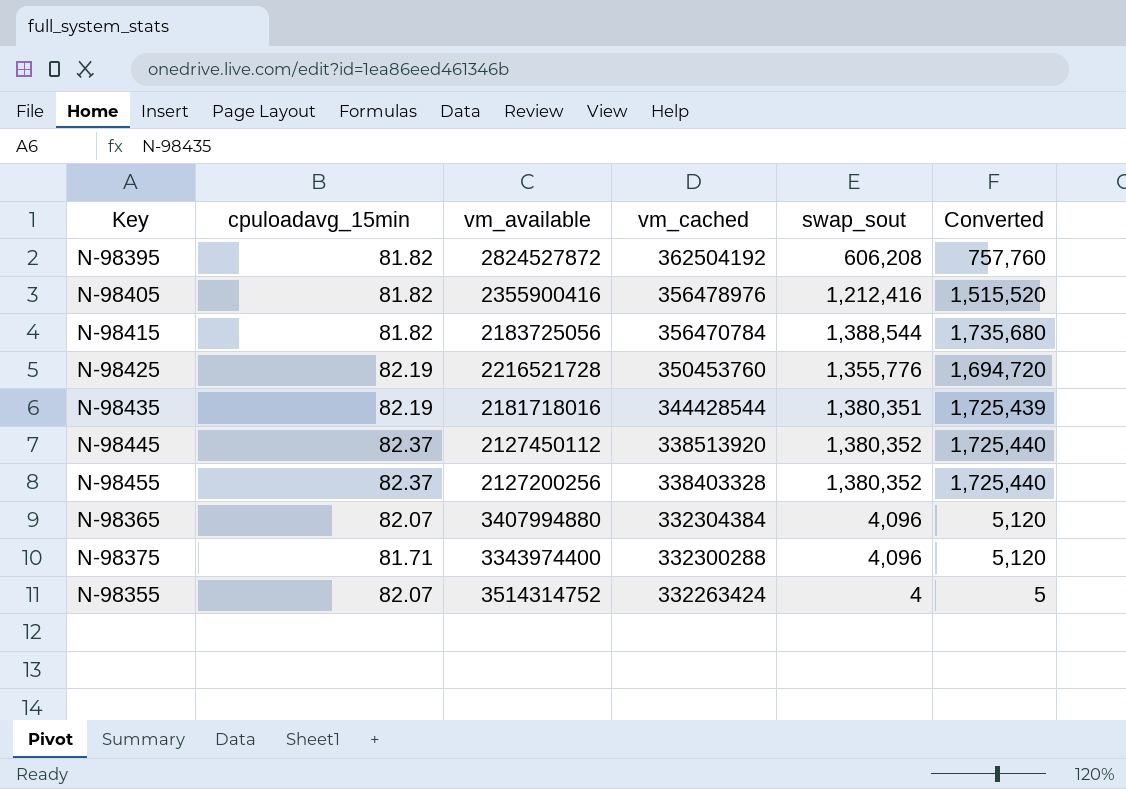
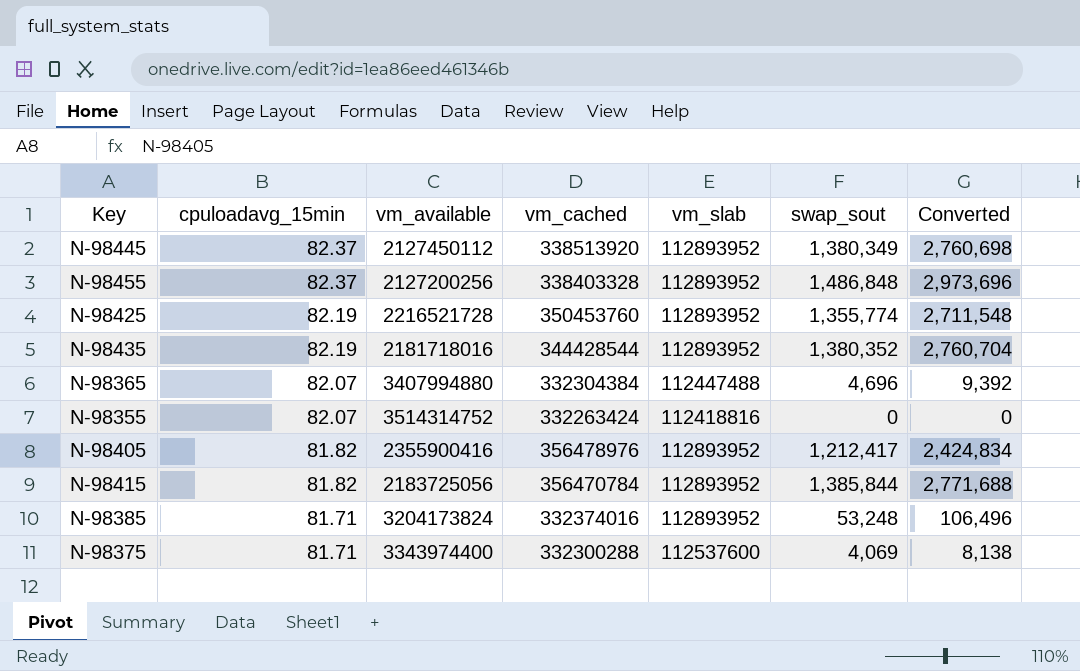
row order: vm_cached descending -> cpuloadavg_15min descending
column vm_slab | position: none -> 5
column Converted | formula: [swap_sout] * 1.25 -> [swap_sout] * 2
row N-98395: 81.82 | 2824527872 | 362504192 | 606,208 | 757,760 -> none
N-98445 | swap_sout: 1,380,352 -> 1,380,349
N-98455 | swap_sout: 1,380,352 -> 1,486,848
N-98425 | swap_sout: 1,355,776 -> 1,355,774
N-98435 | swap_sout: 1,380,351 -> 1,380,352
N-98365 | swap_sout: 4,096 -> 4,696
N-98355 | swap_sout: 4 -> 0
N-98405 | swap_sout: 1,212,416 -> 1,212,417
N-98415 | swap_sout: 1,388,544 -> 1,385,844
row N-98385: none -> 81.71 | 3204173824 | 332374016 | 112893952 | 53,248 | 106,496
N-98375 | swap_sout: 4,096 -> 4,069

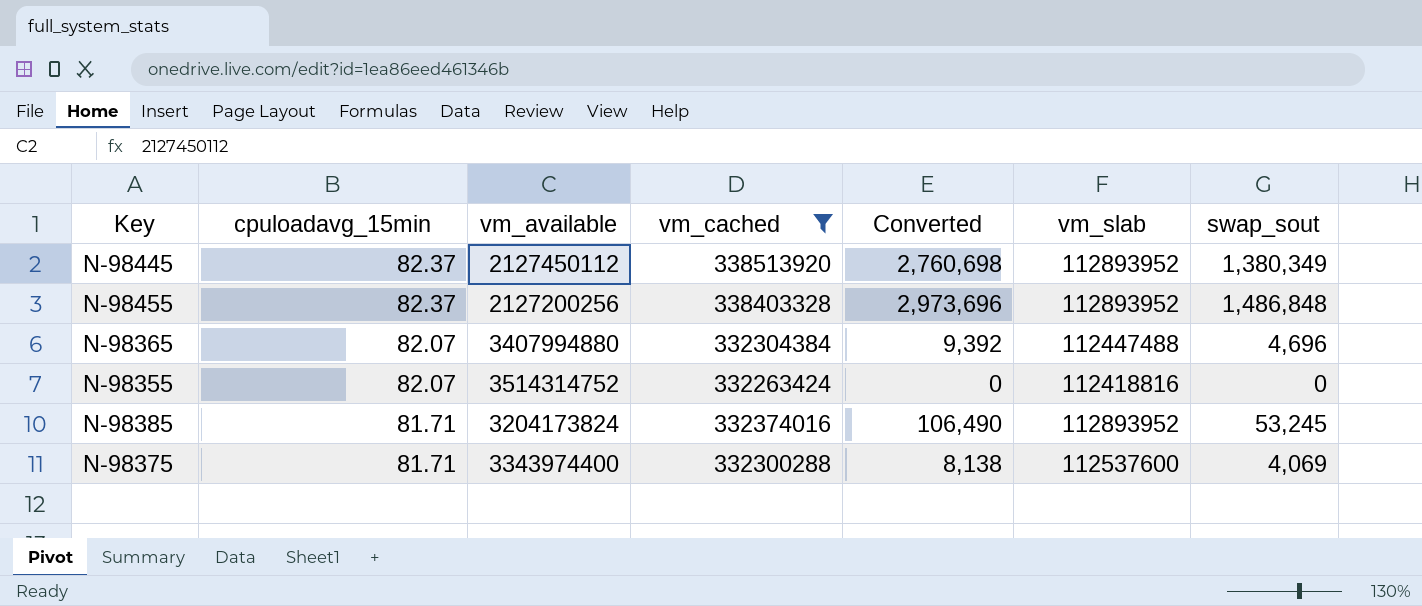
filter: none -> vm_cached <= 338513920
column Converted | position: 7 -> 5
N-98385 | Converted: 106,496 -> 106,490
N-98385 | swap_sout: 53,248 -> 53,245

